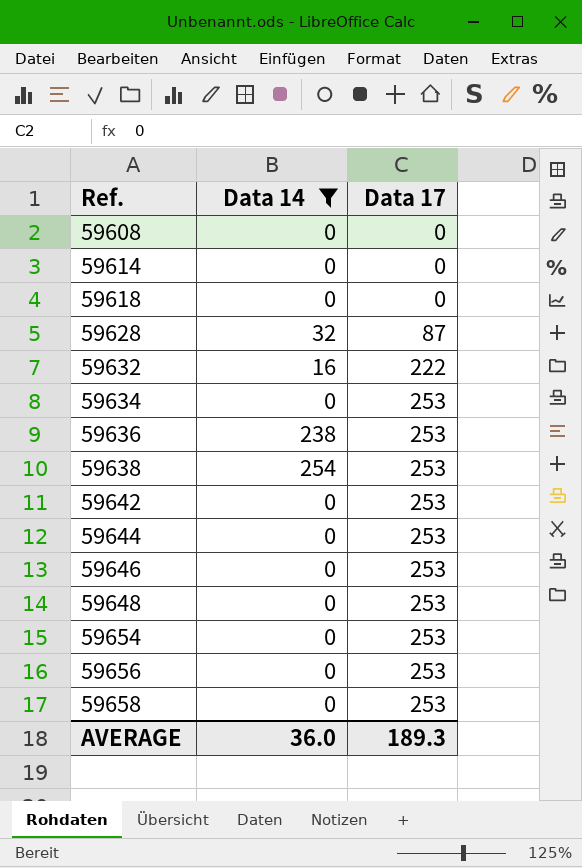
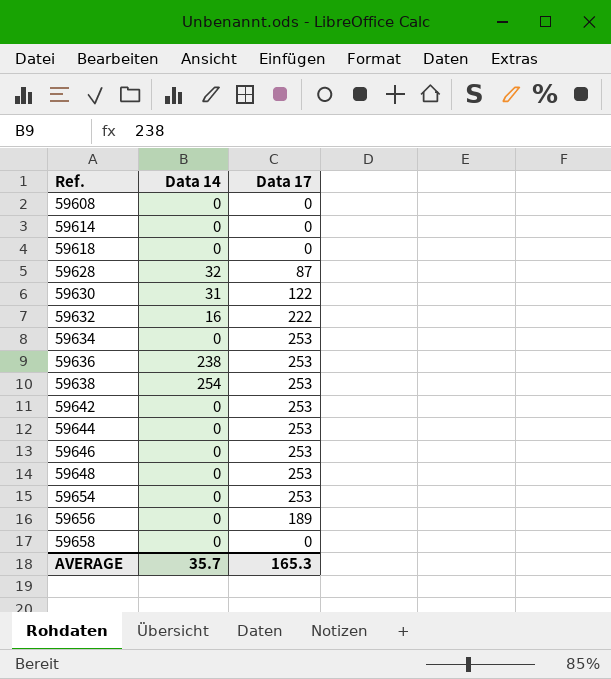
filter: Data 14 != 31 -> none
59656 | Data 17: 253 -> 189
59658 | Data 17: 253 -> 0
AVERAGE | Data 14: 36.0 -> 35.7
AVERAGE | Data 17: 189.3 -> 165.3

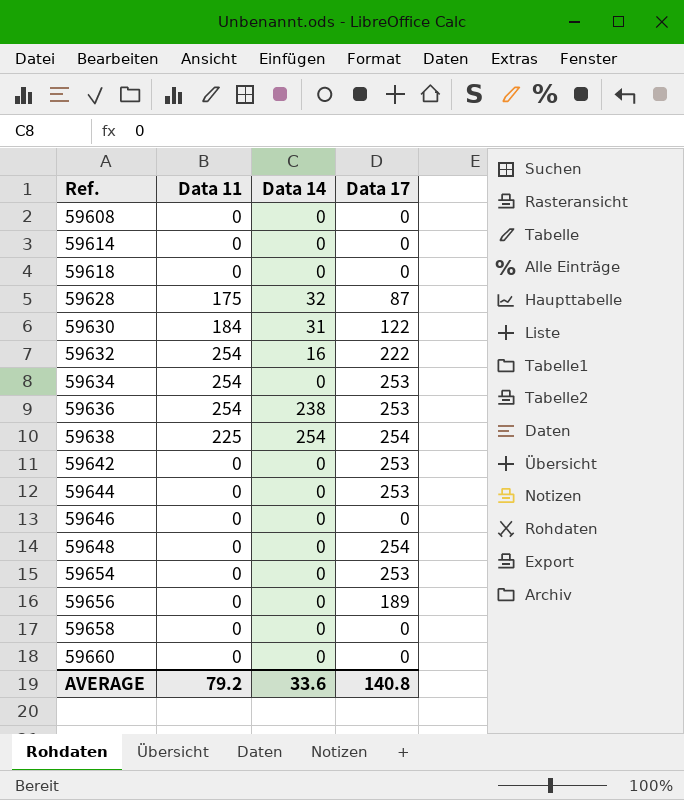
column Data 11 | position: none -> 2
59638 | Data 17: 253 -> 254
59646 | Data 17: 253 -> 0
59648 | Data 17: 253 -> 254
row 59660: none -> 0 | 0 | 0
AVERAGE | Data 14: 35.7 -> 33.6
AVERAGE | Data 17: 165.3 -> 140.8

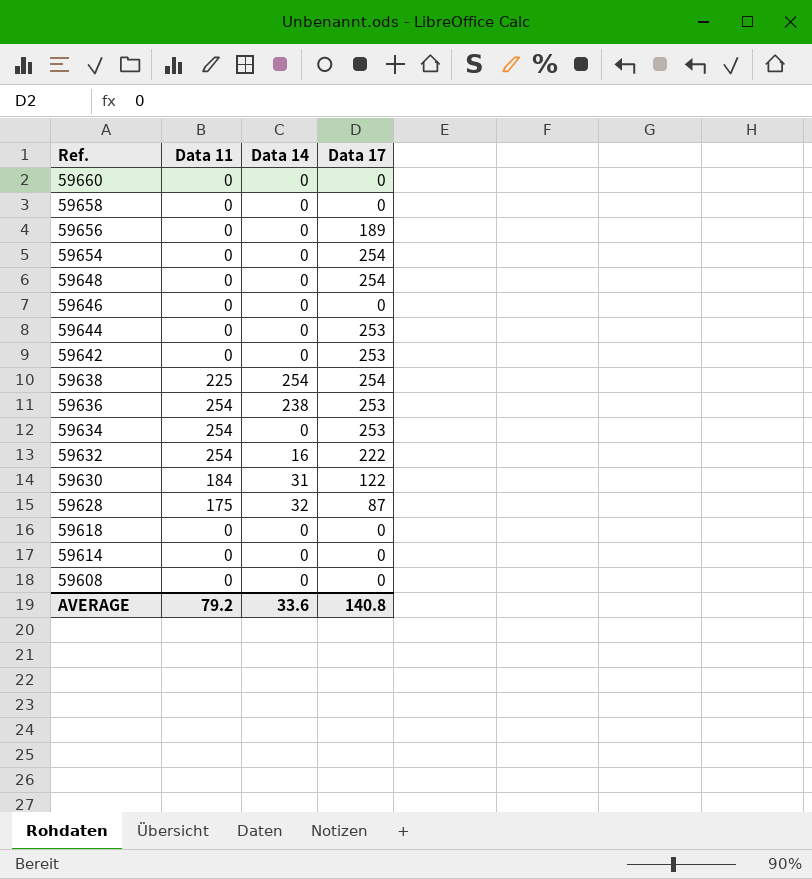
row order: Ref. ascending -> Ref. descending
59654 | Data 17: 253 -> 254

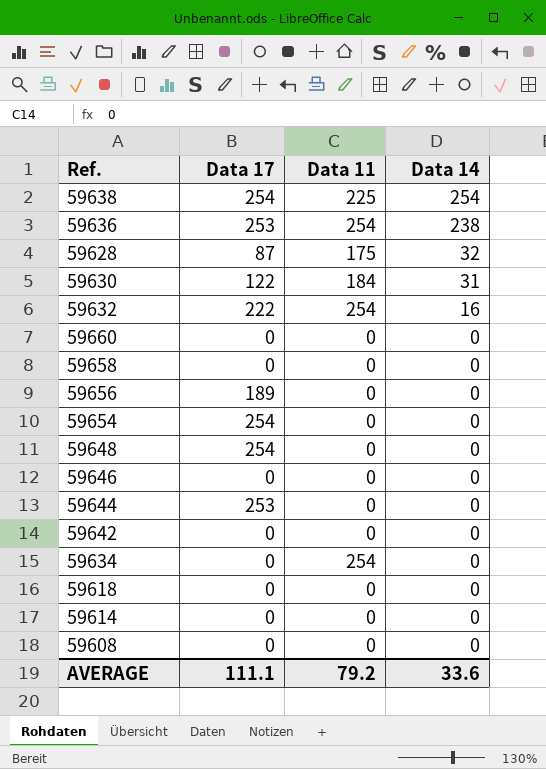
row order: Ref. descending -> Data 14 descending
column Data 17 | position: 4 -> 2
59642 | Data 17: 253 -> 0
59634 | Data 17: 253 -> 0
AVERAGE | Data 17: 140.8 -> 111.1

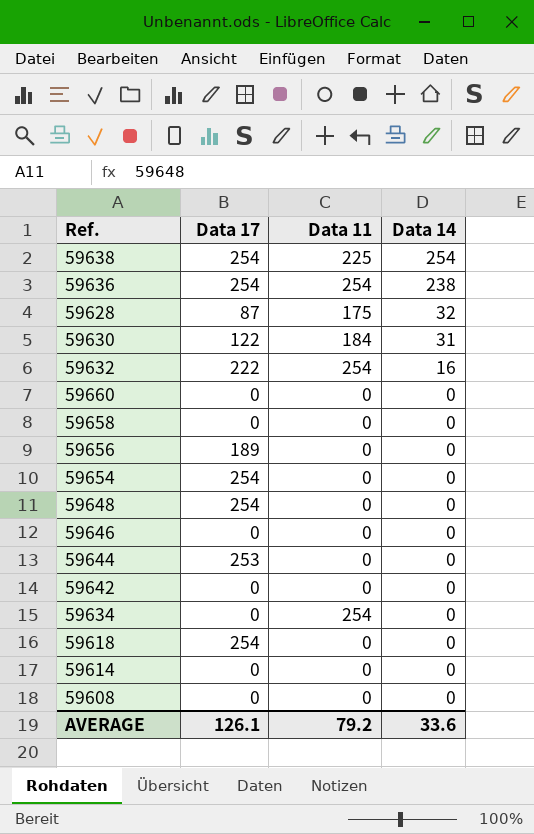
59636 | Data 17: 253 -> 254
59618 | Data 17: 0 -> 254
AVERAGE | Data 17: 111.1 -> 126.1

